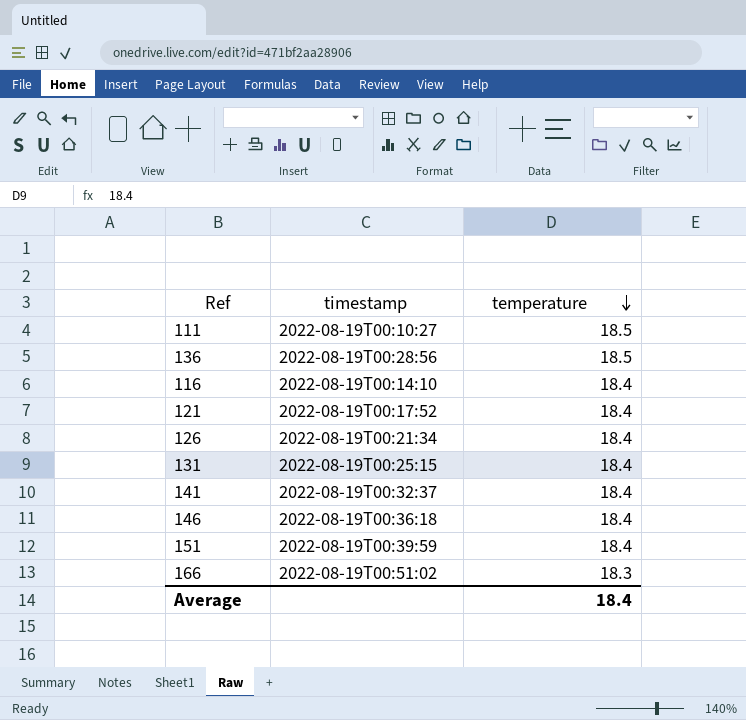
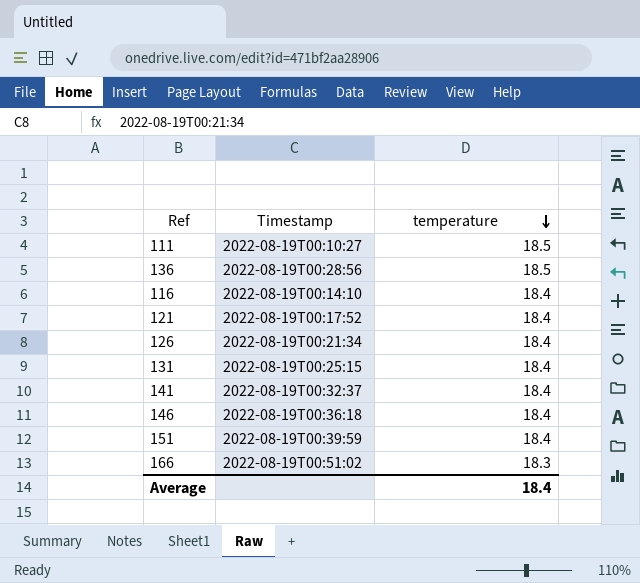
column name: timestamp -> Timestamp

